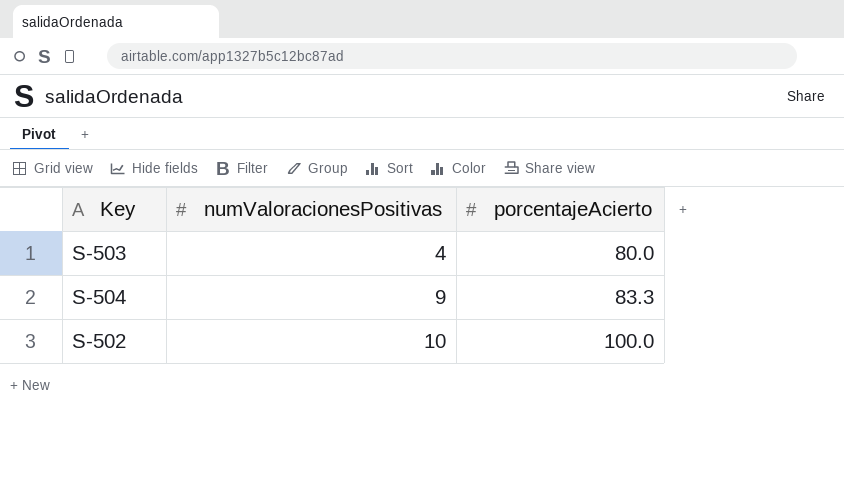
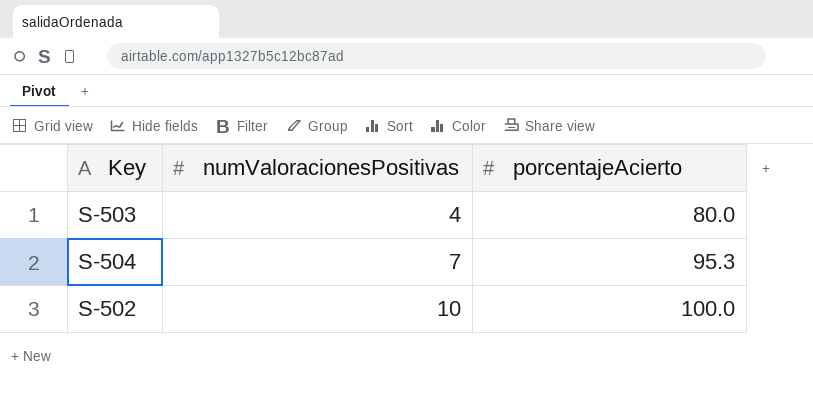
S-504 | numValoracionesPositivas: 9 -> 7
S-504 | porcentajeAcierto: 83.3 -> 95.3

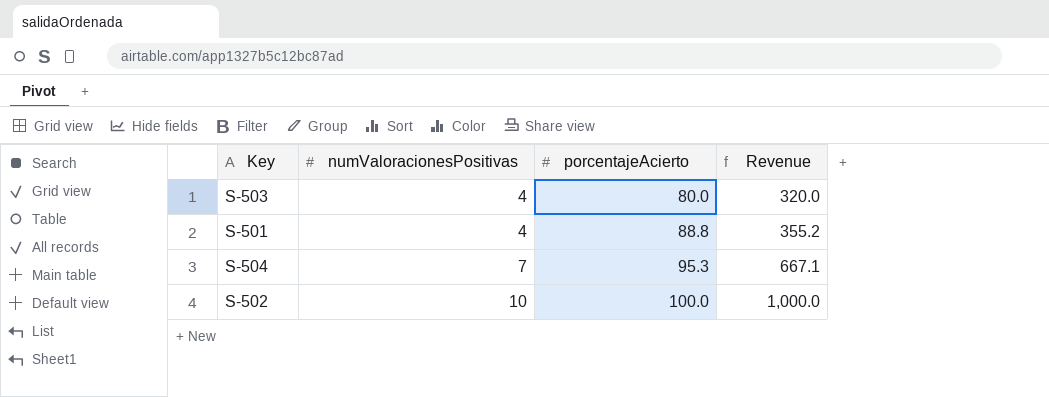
column Revenue | formula: none -> [numValoracionesPositivas] * [porcentajeAcierto]
row S-501: none -> 4 | 88.8 | 355.2

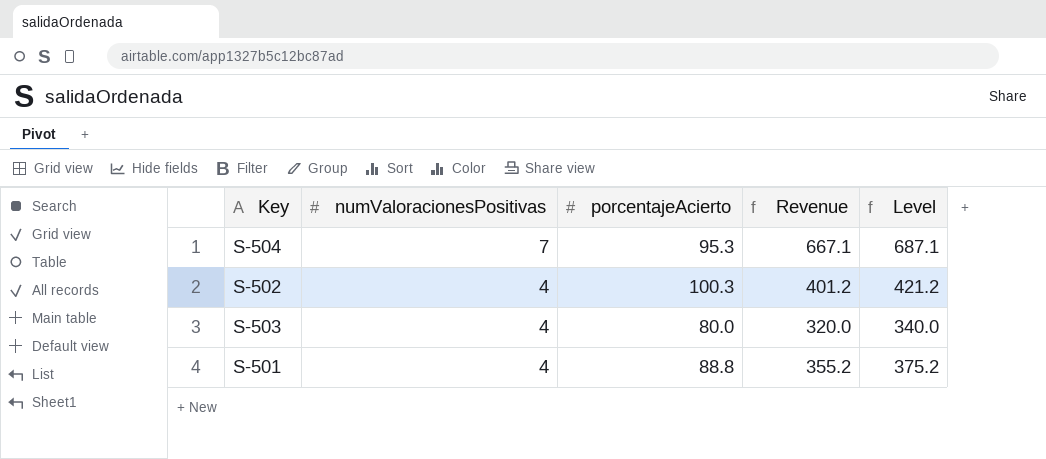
row order: numValoracionesPositivas ascending -> numValoracionesPositivas descending
column Level | formula: none -> [Revenue] + 20
S-502 | numValoracionesPositivas: 10 -> 4
S-502 | porcentajeAcierto: 100.0 -> 100.3
S-502 | Revenue: 1,000.0 -> 401.2

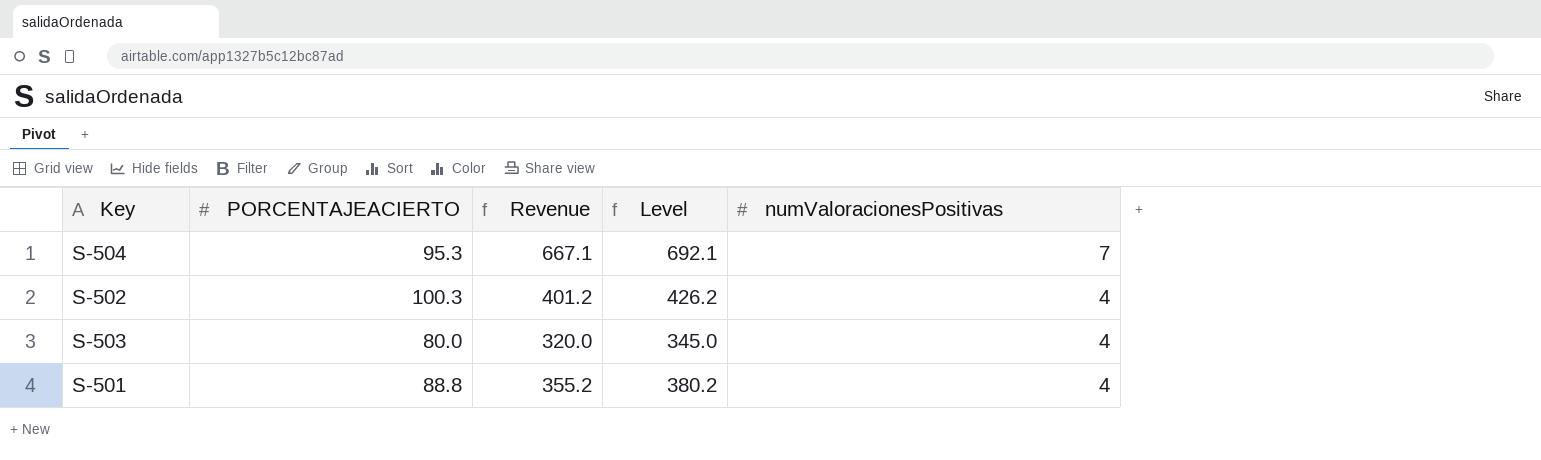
column name: porcentajeAcierto -> PORCENTAJEACIERTO
column Level | formula: [Revenue] + 20 -> [Revenue] + 25
column numValoracionesPositivas | position: 2 -> 5

